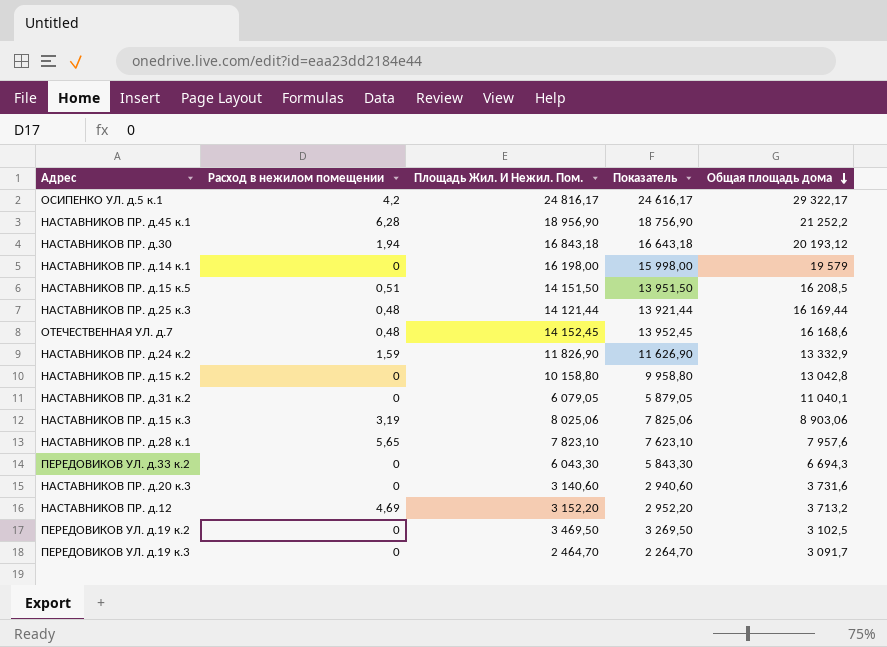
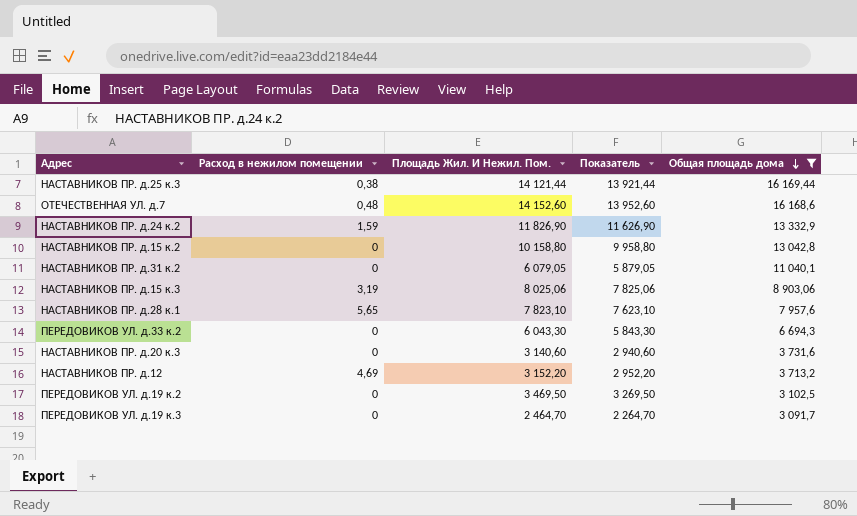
filter: none -> Общая площадь дома <= 16 169,44
НАСТАВНИКОВ ПР. д.25 к.3 | Расход в нежилом помещении: 0,48 -> 0,38
ОТЕЧЕСТВЕННАЯ УЛ. д.7 | Площадь Жил. И Нежил. Пом.: 14 152,45 -> 14 152,60
ОТЕЧЕСТВЕННАЯ УЛ. д.7 | Показатель: 13 952,45 -> 13 952,60

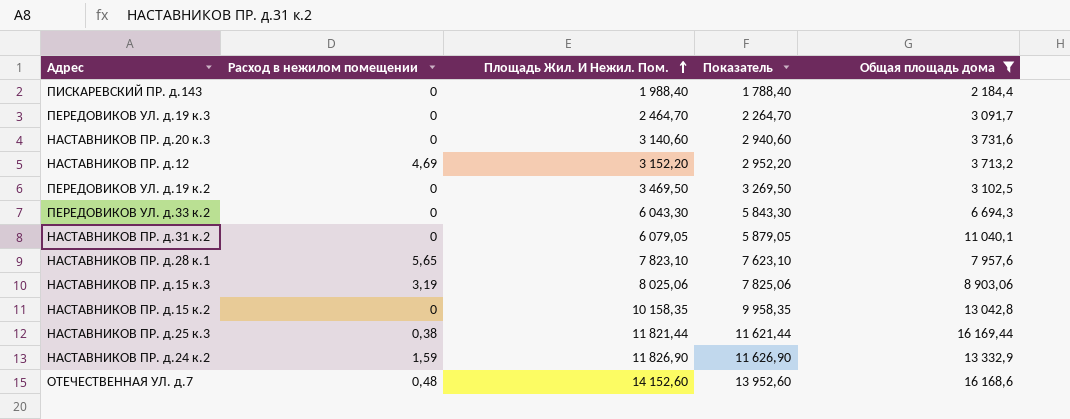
row order: Общая площадь дома descending -> Площадь Жил. И Нежил. Пом. ascending
row ПИСКАРЕВСКИЙ ПР. д.143: none -> 0 | 1 988,40 | 1 788,40 | 2 184,4
НАСТАВНИКОВ ПР. д.15 к.2 | Площадь Жил. И Нежил. Пом.: 10 158,80 -> 10 158,35
НАСТАВНИКОВ ПР. д.15 к.2 | Показатель: 9 958,80 -> 9 958,35
НАСТАВНИКОВ ПР. д.25 к.3 | Площадь Жил. И Нежил. Пом.: 14 121,44 -> 11 821,44
НАСТАВНИКОВ ПР. д.25 к.3 | Показатель: 13 921,44 -> 11 621,44

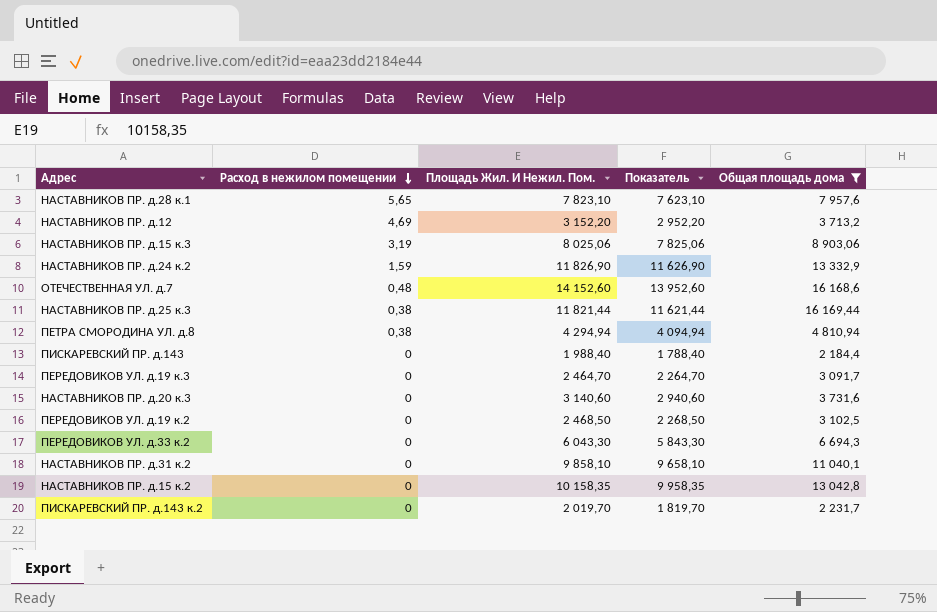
row order: Площадь Жил. И Нежил. Пом. ascending -> Расход в нежилом помещении descending
row ПЕТРА СМОРОДИНА УЛ. д.8: none -> 0,38 | 4 294,94 | 4 094,94 | 4 810,94
ПЕРЕДОВИКОВ УЛ. д.19 к.2 | Площадь Жил. И Нежил. Пом.: 3 469,50 -> 2 468,50
ПЕРЕДОВИКОВ УЛ. д.19 к.2 | Показатель: 3 269,50 -> 2 268,50
НАСТАВНИКОВ ПР. д.31 к.2 | Площадь Жил. И Нежил. Пом.: 6 079,05 -> 9 858,10
НАСТАВНИКОВ ПР. д.31 к.2 | Показатель: 5 879,05 -> 9 658,10
row ПИСКАРЕВСКИЙ ПР. д.143 к.2: none -> 0 | 2 019,70 | 1 819,70 | 2 231,7

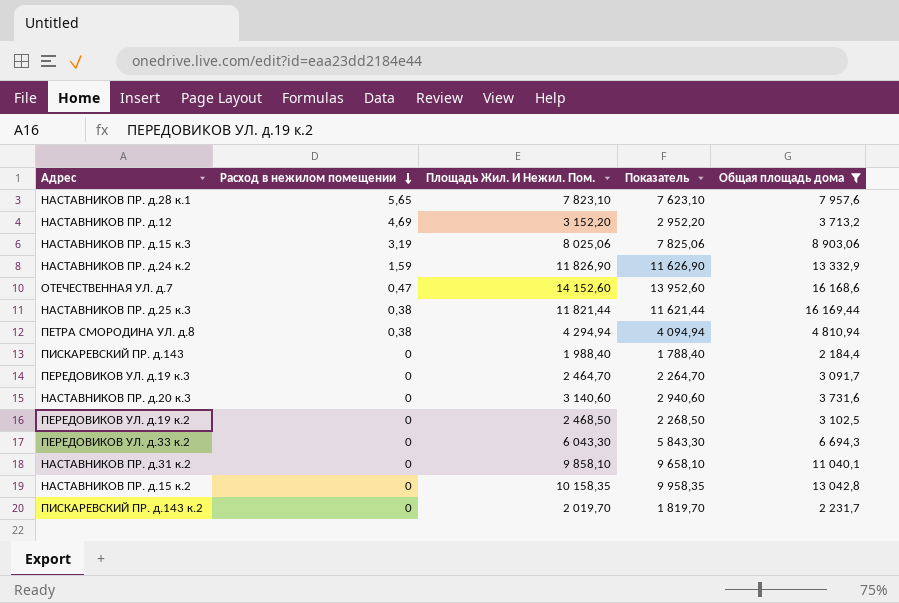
ОТЕЧЕСТВЕННАЯ УЛ. д.7 | Расход в нежилом помещении: 0,48 -> 0,47

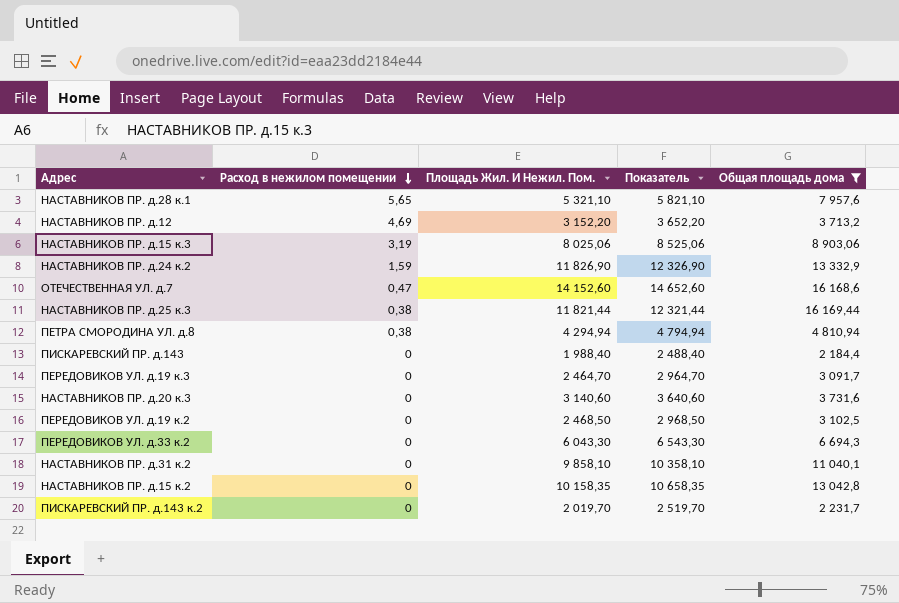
column Показатель | formula: [Площадь Жил. И Нежил. Пом.] - 200 -> [Площадь Жил. И Нежил. Пом.] + 500
НАСТАВНИКОВ ПР. д.28 к.1 | Площадь Жил. И Нежил. Пом.: 7 823,10 -> 5 321,10

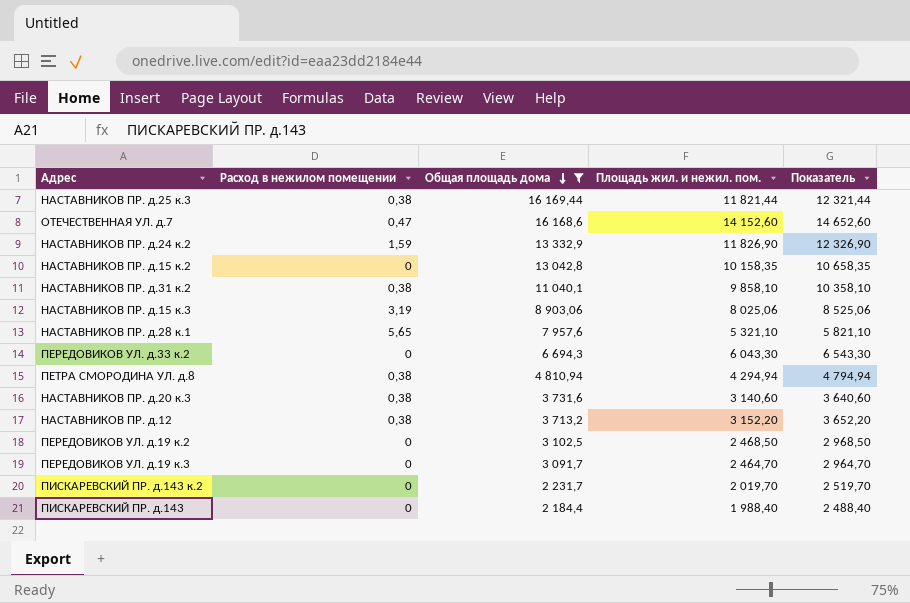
row order: Расход в нежилом помещении descending -> Общая площадь дома descending
column Общая площадь дома | position: 5 -> 3
column name: Площадь Жил. И Нежил. Пом. -> Площадь жил. и нежил. пом.
НАСТАВНИКОВ ПР. д.31 к.2 | Расход в нежилом помещении: 0 -> 0,38
НАСТАВНИКОВ ПР. д.20 к.3 | Расход в нежилом помещении: 0 -> 0,38
НАСТАВНИКОВ ПР. д.12 | Расход в нежилом помещении: 4,69 -> 0,38

